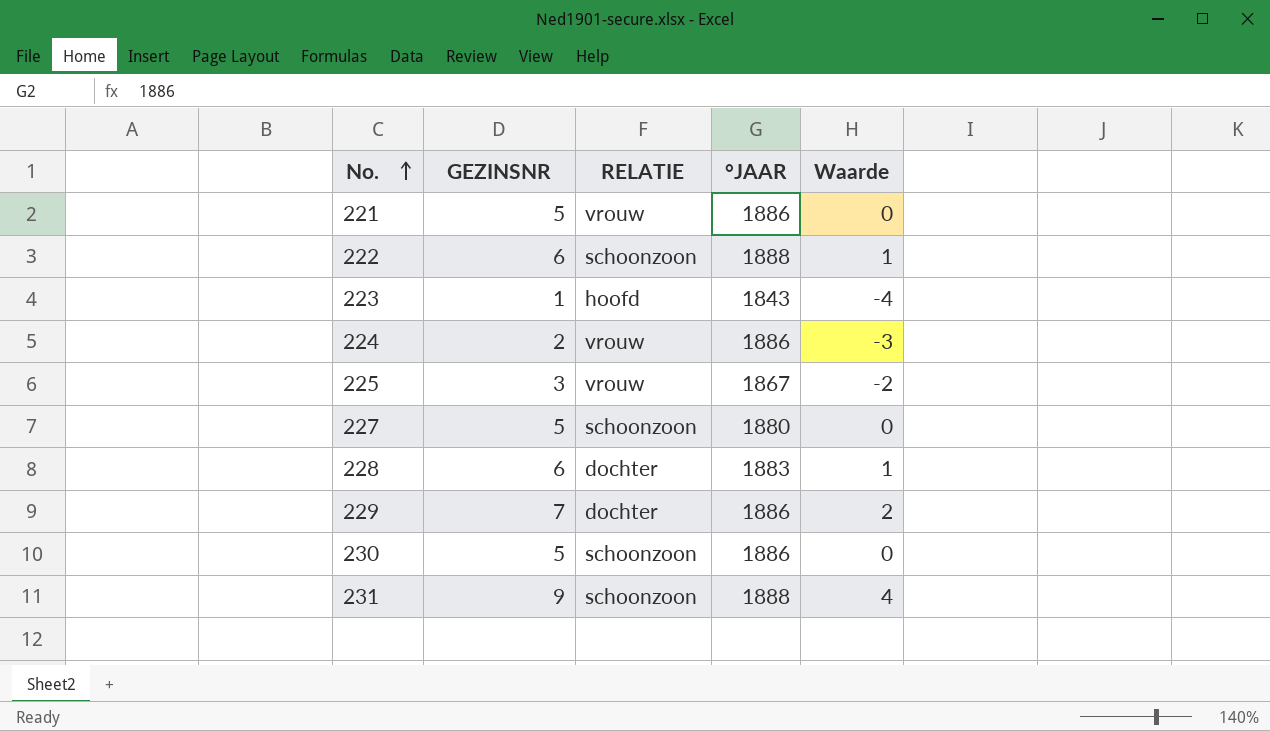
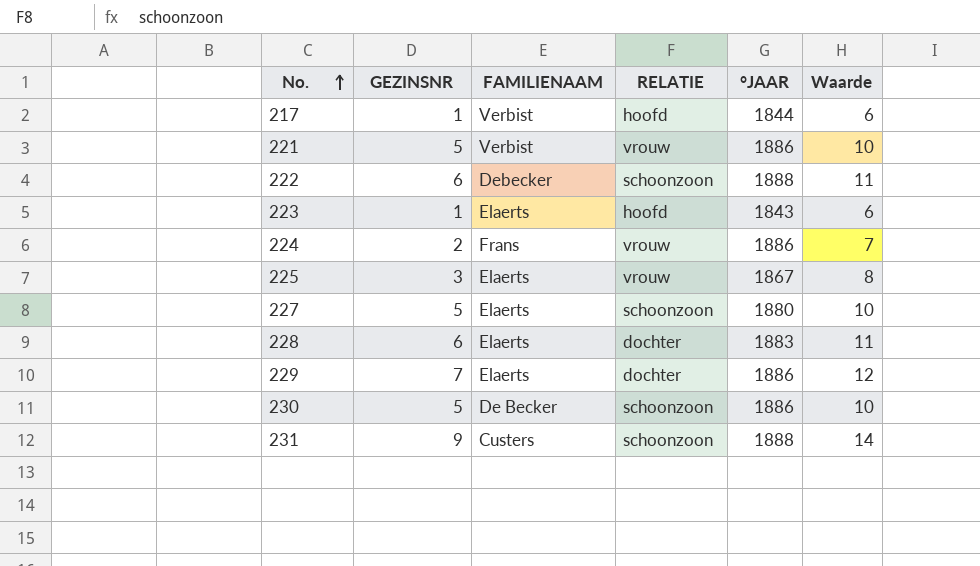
column FAMILIENAAM | position: none -> 3
column Waarde | formula: [GEZINSNR] - 5 -> [GEZINSNR] + 5
row 217: none -> 1 | Verbist | hoofd | 1844 | 6

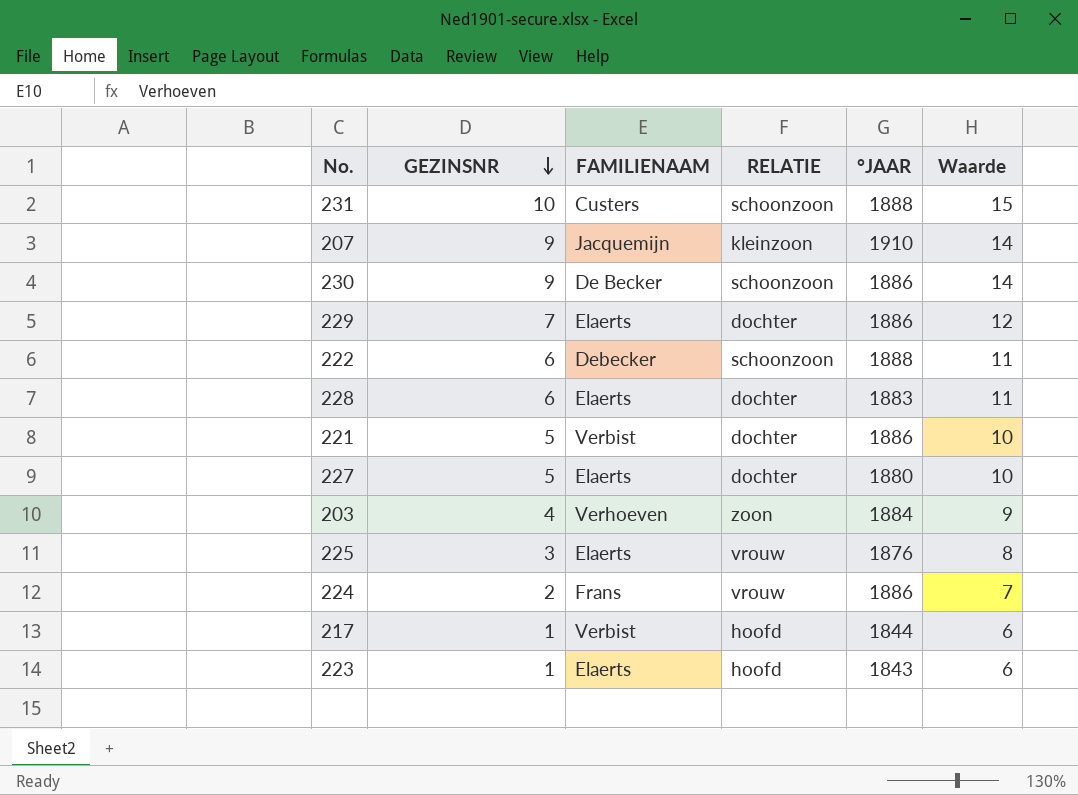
row order: No. ascending -> GEZINSNR descending
231 | GEZINSNR: 9 -> 10
231 | Waarde: 14 -> 15
row 207: none -> 9 | Jacquemijn | kleinzoon | 1910 | 14
230 | GEZINSNR: 5 -> 9
230 | Waarde: 10 -> 14
221 | RELATIE: vrouw -> dochter
227 | RELATIE: schoonzoon -> dochter
row 203: none -> 4 | Verhoeven | zoon | 1884 | 9
225 | °JAAR: 1867 -> 1876

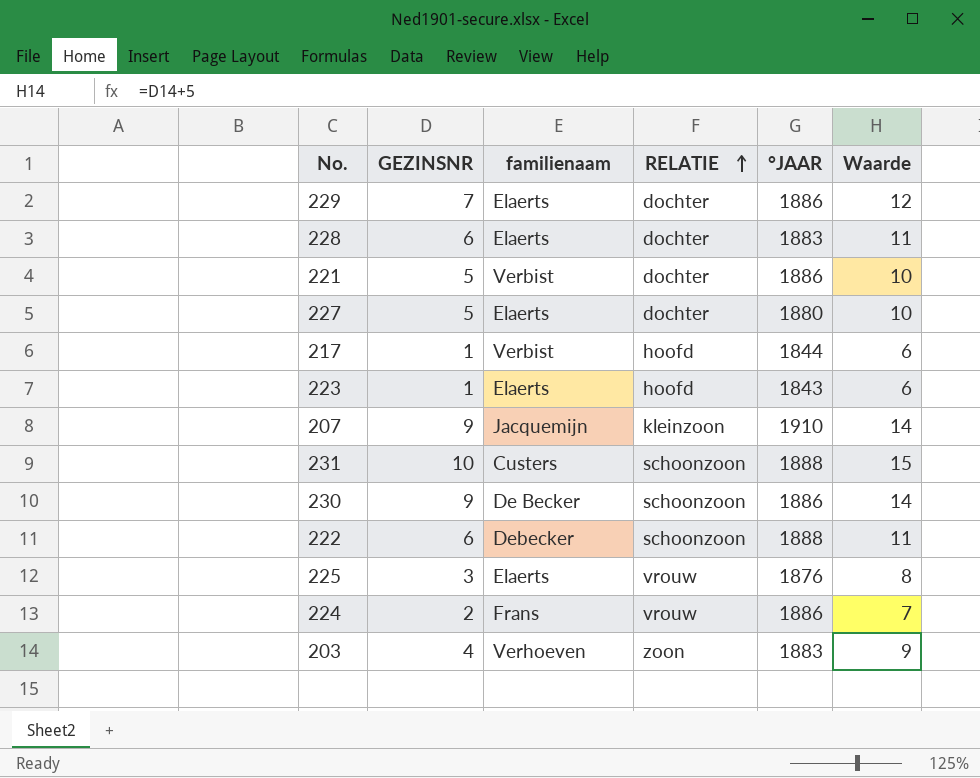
row order: GEZINSNR descending -> RELATIE ascending
column name: FAMILIENAAM -> familienaam
203 | °JAAR: 1884 -> 1883

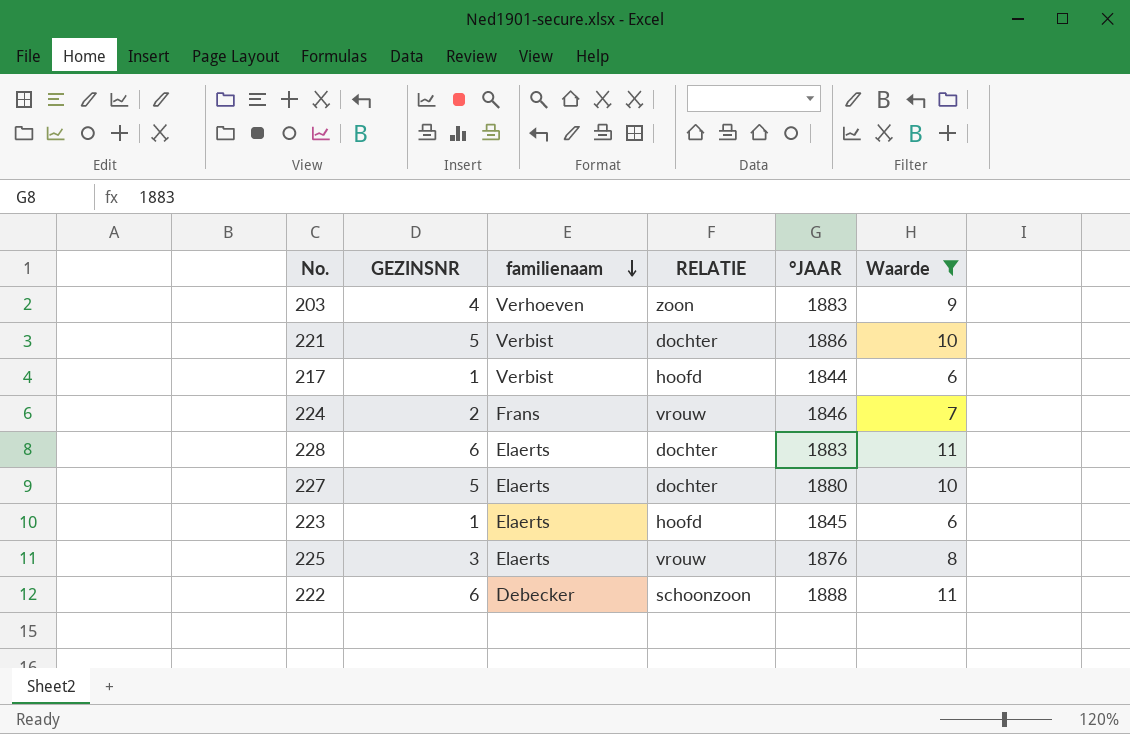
filter: none -> Waarde <= 11
row order: RELATIE ascending -> familienaam descending
224 | °JAAR: 1886 -> 1846
223 | °JAAR: 1843 -> 1845

